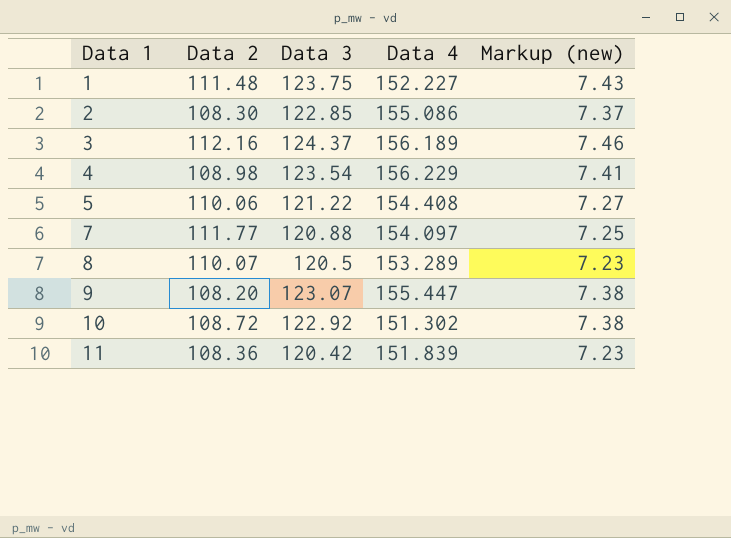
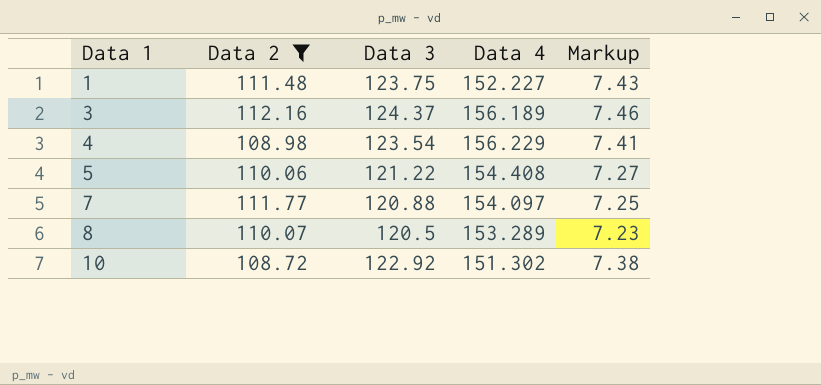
filter: none -> Data 2 >= 108.72
column name: Markup (new) -> Markup

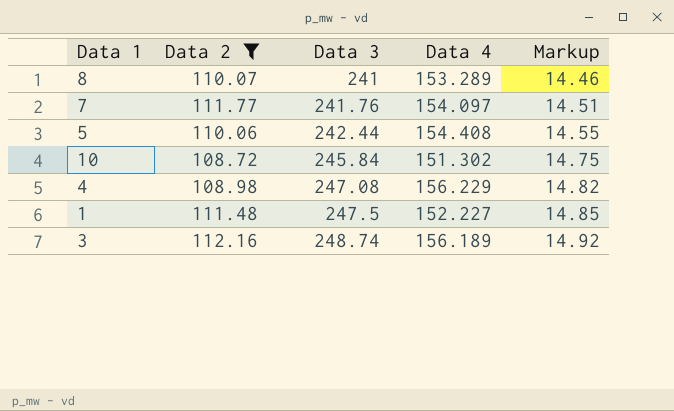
row order: Data 1 ascending -> Data 3 ascending
8 | Data 3: 120.5 -> 241
8 | Markup: 7.23 -> 14.46
7 | Data 3: 120.88 -> 241.76
7 | Markup: 7.25 -> 14.51
5 | Data 3: 121.22 -> 242.44
5 | Markup: 7.27 -> 14.55
10 | Data 3: 122.92 -> 245.84
10 | Markup: 7.38 -> 14.75
4 | Data 3: 123.54 -> 247.08
4 | Markup: 7.41 -> 14.82
1 | Data 3: 123.75 -> 247.5
1 | Markup: 7.43 -> 14.85
3 | Data 3: 124.37 -> 248.74
3 | Markup: 7.46 -> 14.92

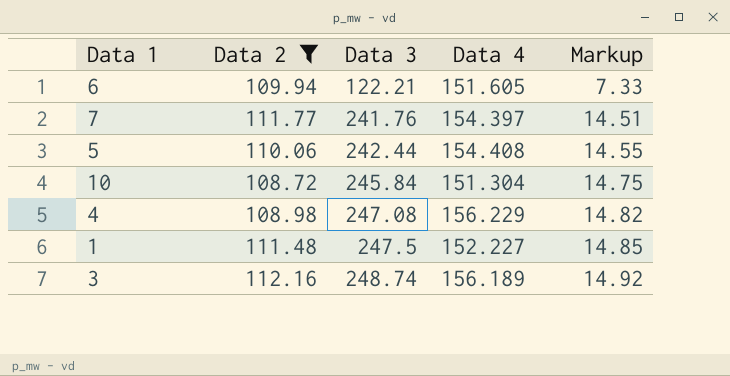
row 8: 110.07 | 241 | 153.289 | 14.46 -> none
row 6: none -> 109.94 | 122.21 | 151.605 | 7.33
7 | Data 4: 154.097 -> 154.397
10 | Data 4: 151.302 -> 151.304

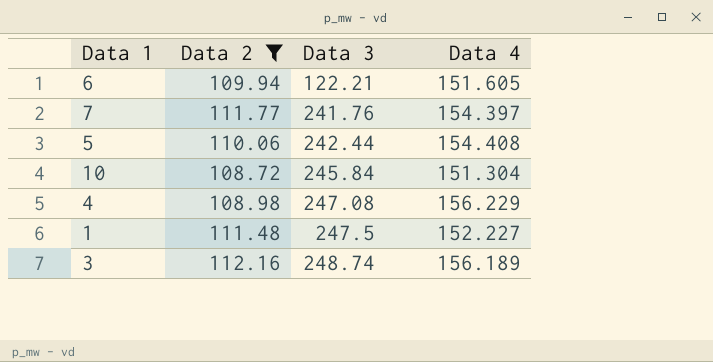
column Markup | formula: [Data 3] * 0.06 -> none

